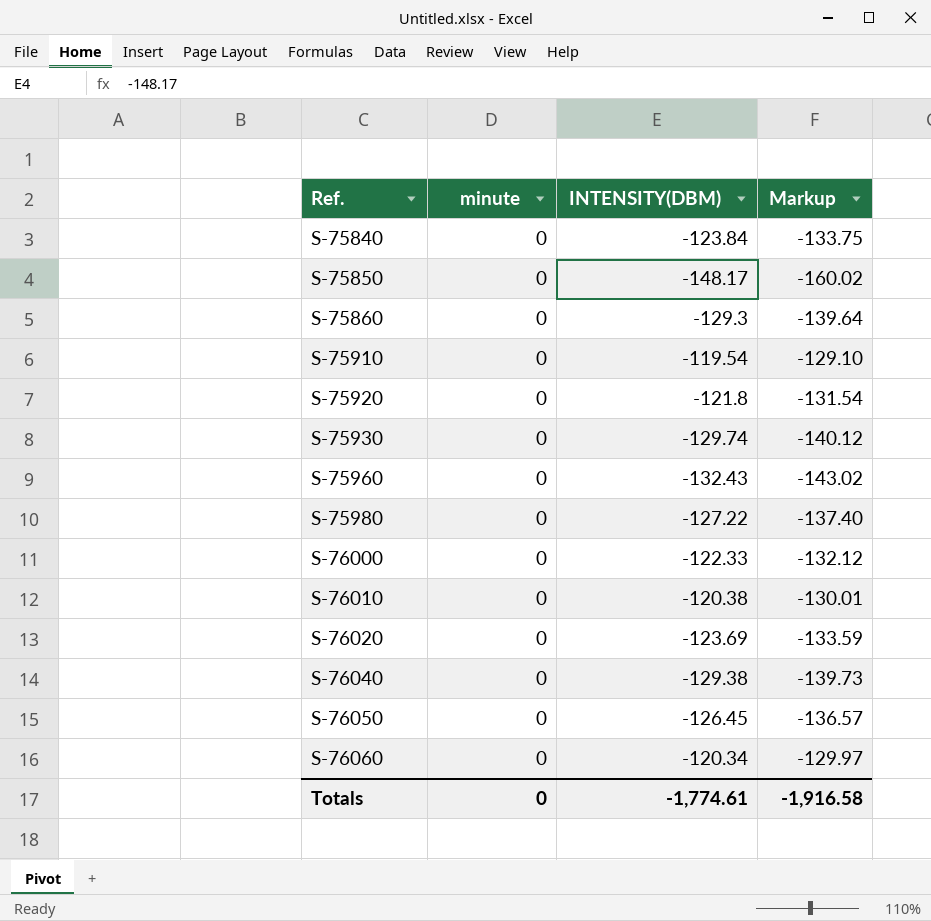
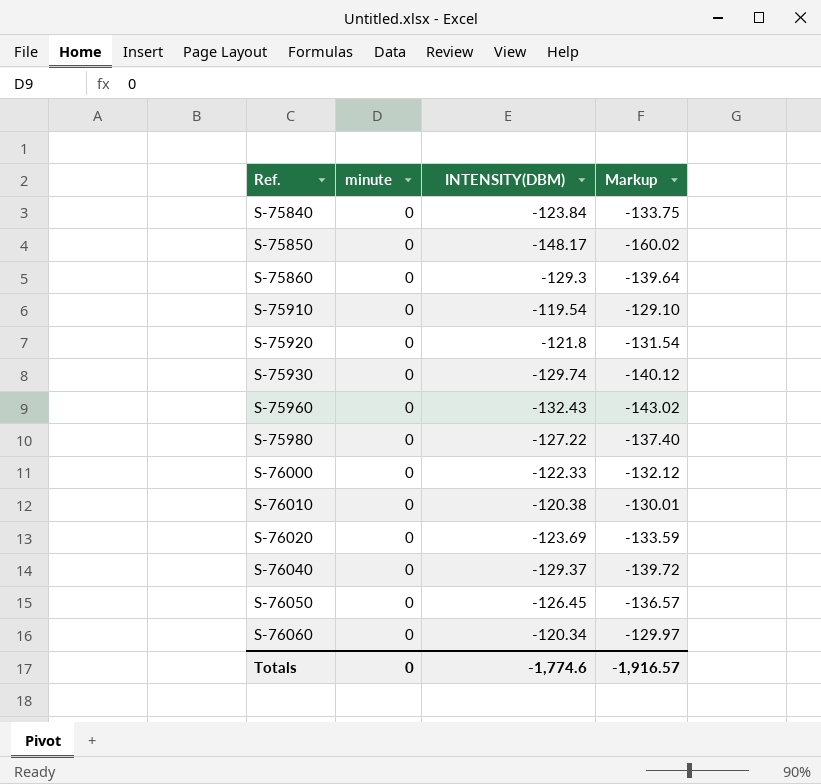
S-76040 | INTENSITY(DBM): -129.38 -> -129.37
S-76040 | Markup: -139.73 -> -139.72
Totals | INTENSITY(DBM): -1,774.61 -> -1,774.6
Totals | Markup: -1,916.58 -> -1,916.57

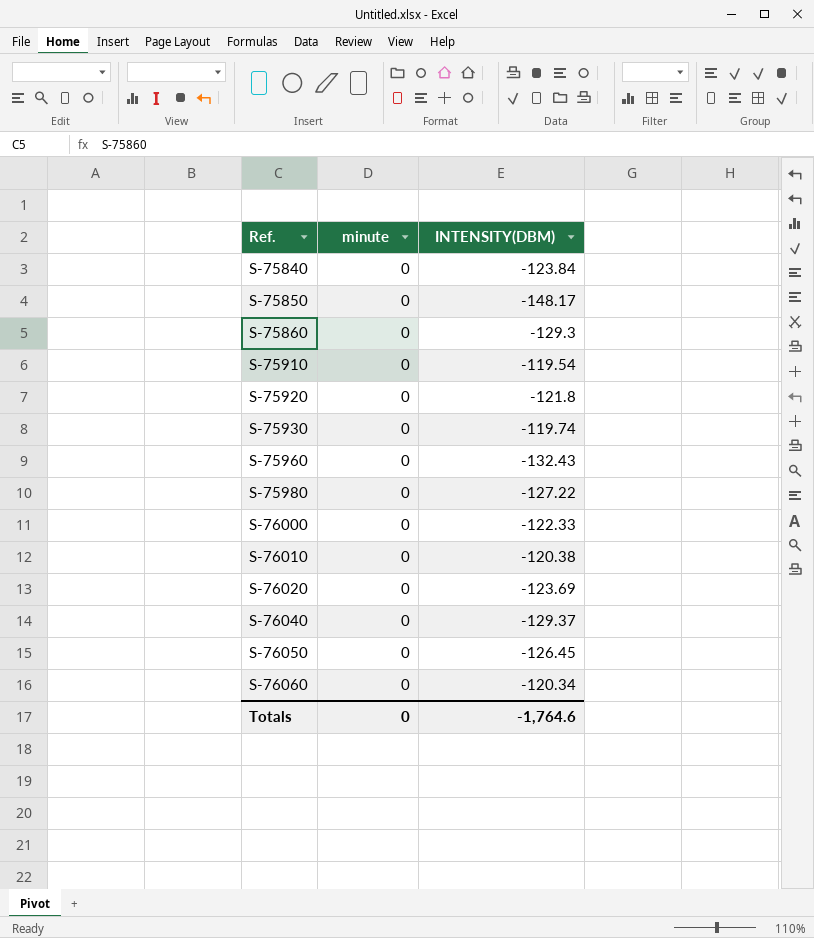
column Markup | formula: [INTENSITY(DBM)] * 1.08 -> none
S-75930 | INTENSITY(DBM): -129.74 -> -119.74
Totals | INTENSITY(DBM): -1,774.6 -> -1,764.6

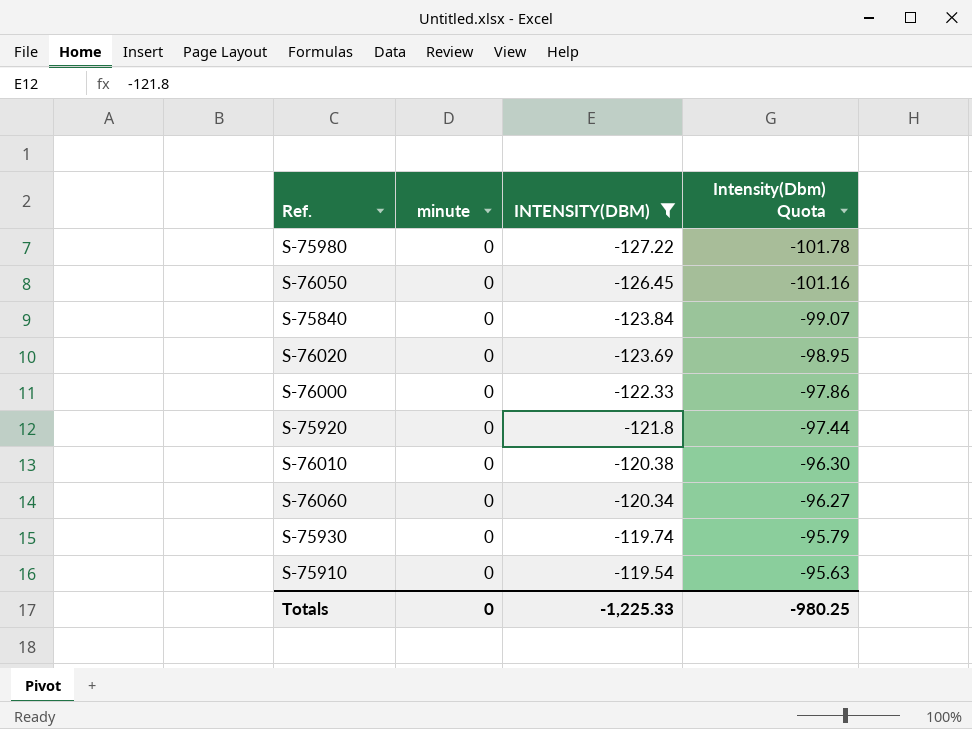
filter: none -> INTENSITY(DBM) >= -127.22
row order: Ref. ascending -> INTENSITY(DBM) ascending
column Intensity(Dbm) Quota | formula: none -> [INTENSITY(DBM)] * 0.8
Totals | INTENSITY(DBM): -1,764.6 -> -1,225.33

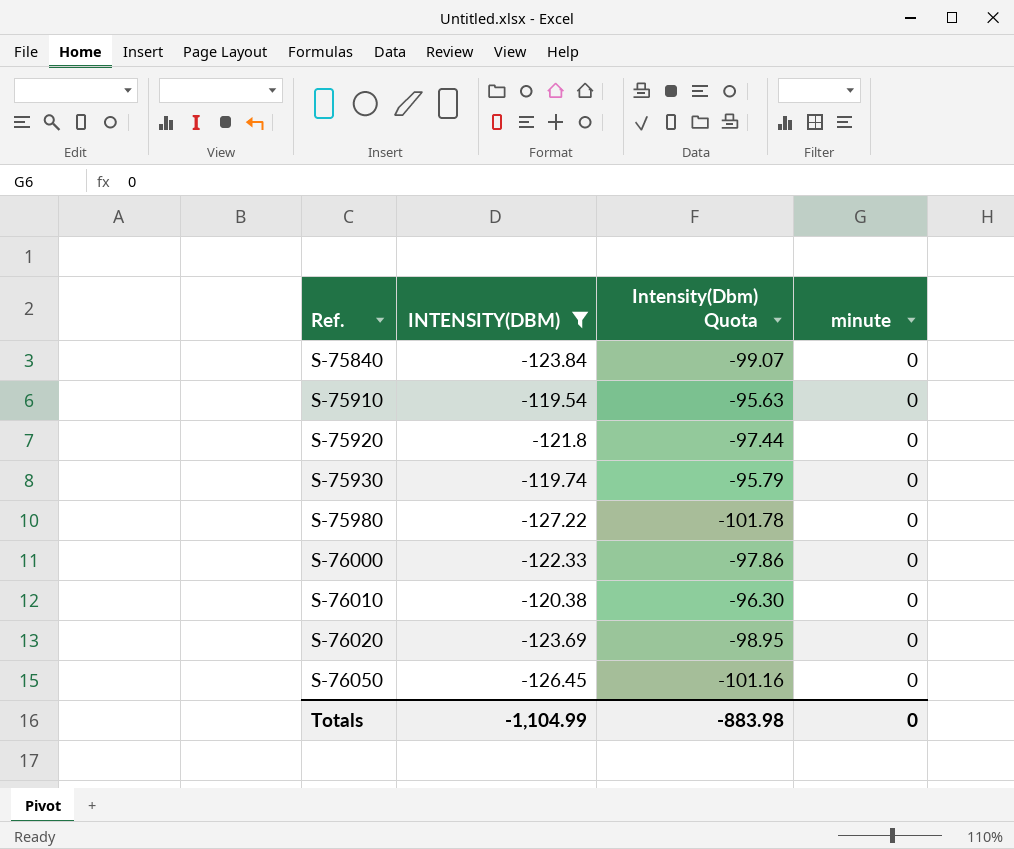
row order: INTENSITY(DBM) ascending -> Ref. ascending
column minute | position: 2 -> 4
row S-76060: 0 | -120.34 | -96.27 -> none
Totals | INTENSITY(DBM): -1,225.33 -> -1,104.99
Totals | Intensity(Dbm) Quota: -980.25 -> -883.98

